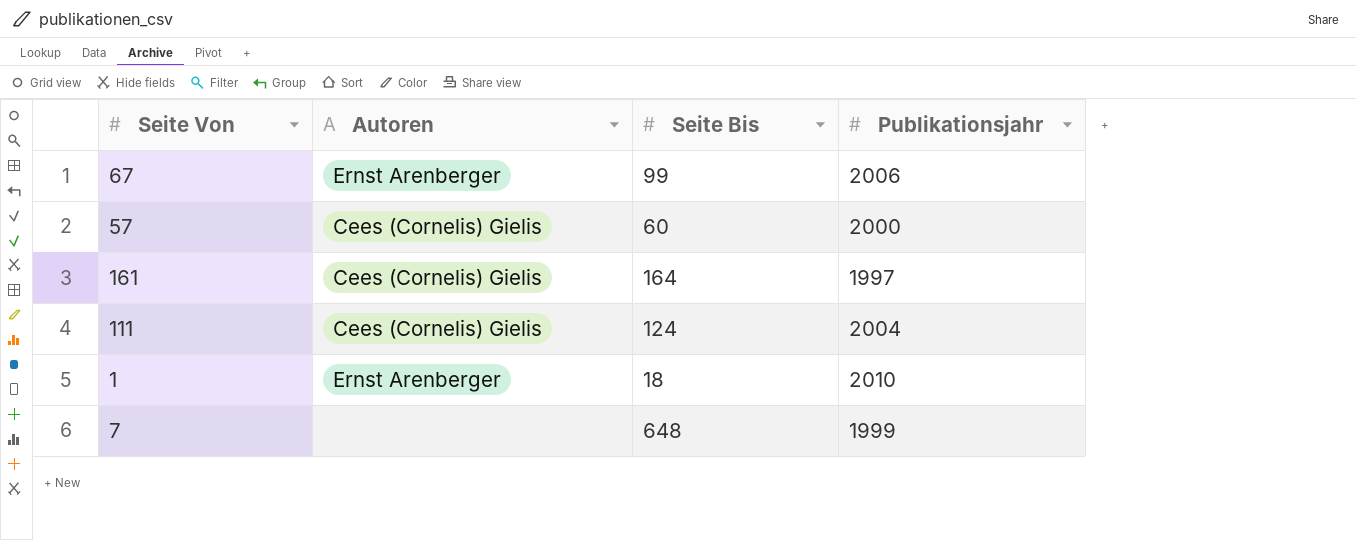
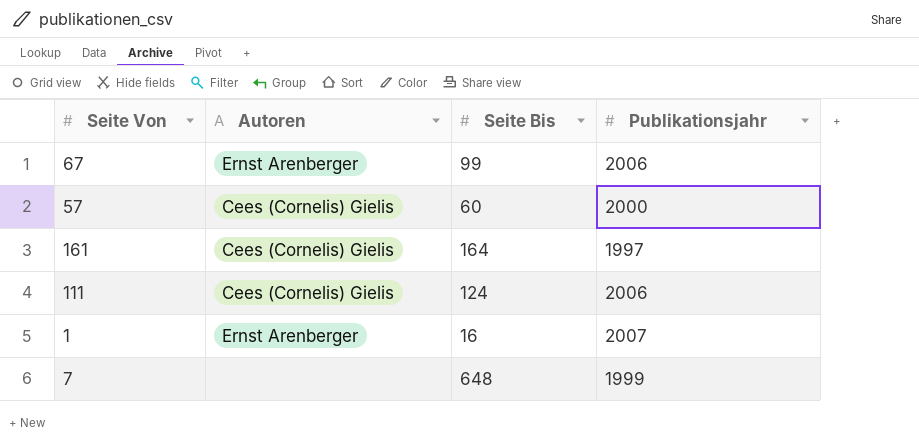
111 | Publikationsjahr: 2004 -> 2006
1 | Seite Bis: 18 -> 16
1 | Publikationsjahr: 2010 -> 2007

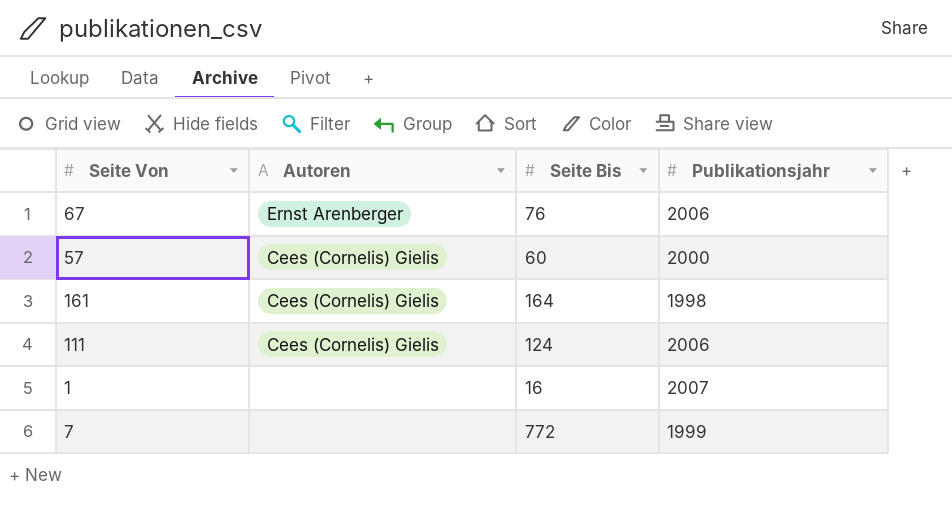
67 | Seite Bis: 99 -> 76
161 | Publikationsjahr: 1997 -> 1998
1 | Autoren: Ernst Arenberger -> none
7 | Seite Bis: 648 -> 772

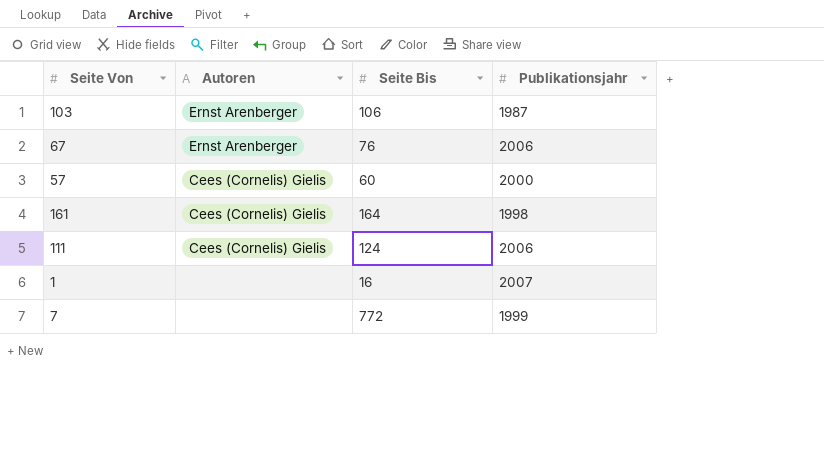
row 103: none -> Ernst Arenberger | 106 | 1987

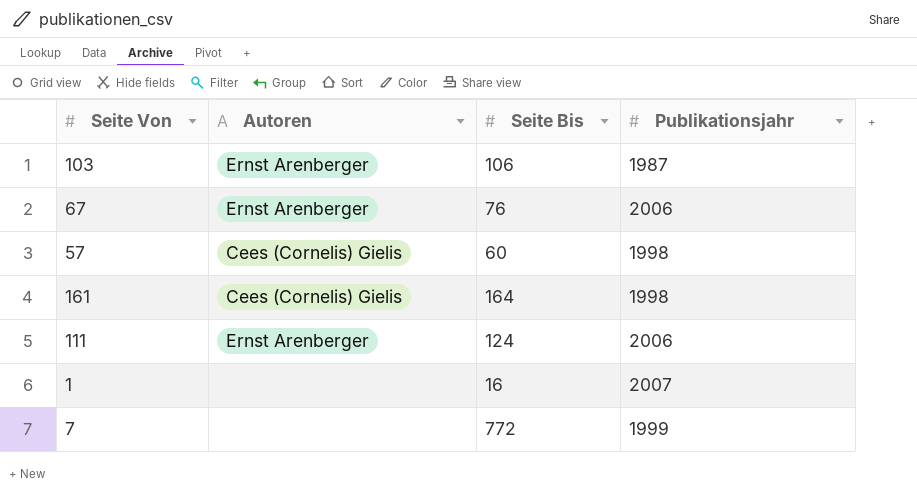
57 | Publikationsjahr: 2000 -> 1998
111 | Autoren: Cees (Cornelis) Gielis -> Ernst Arenberger

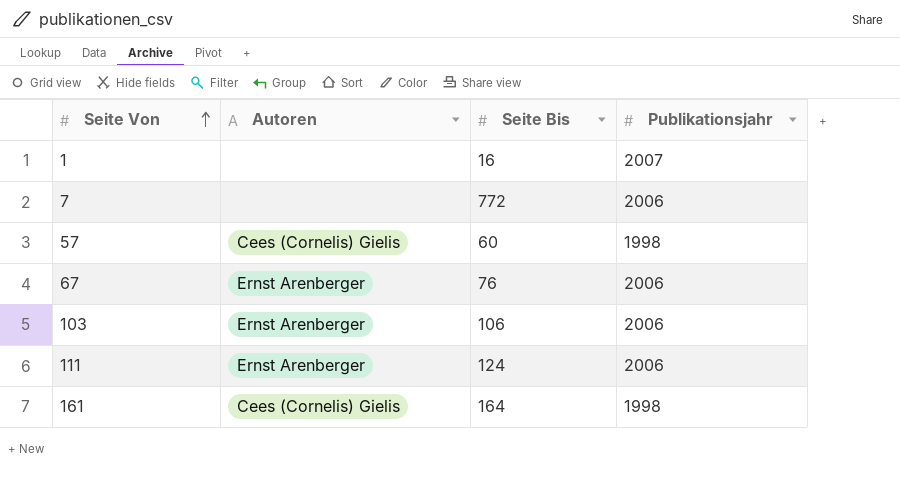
row order: none -> Seite Von ascending
7 | Publikationsjahr: 1999 -> 2006
103 | Publikationsjahr: 1987 -> 2006

